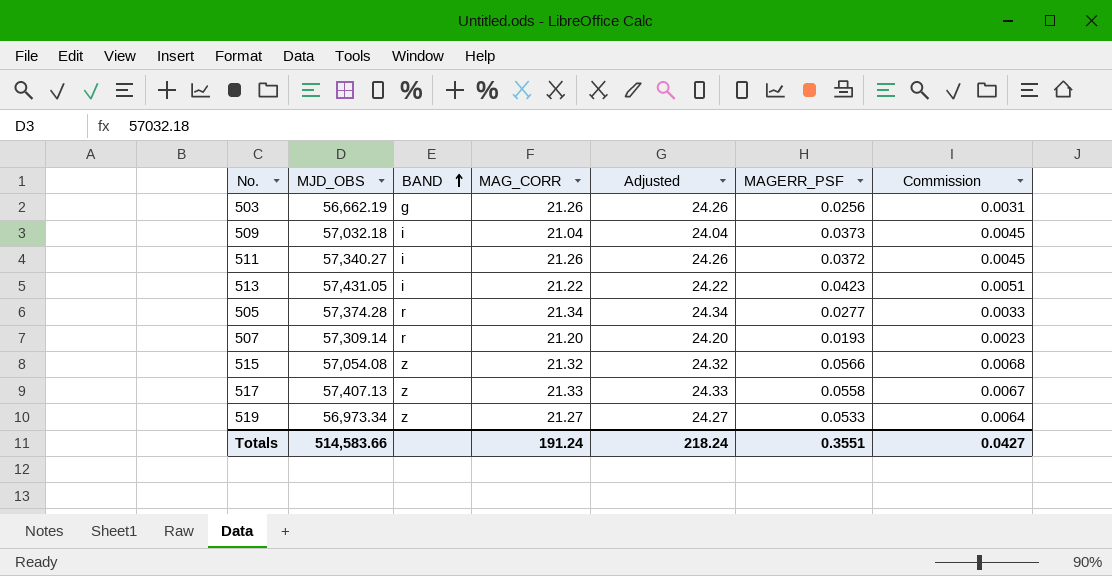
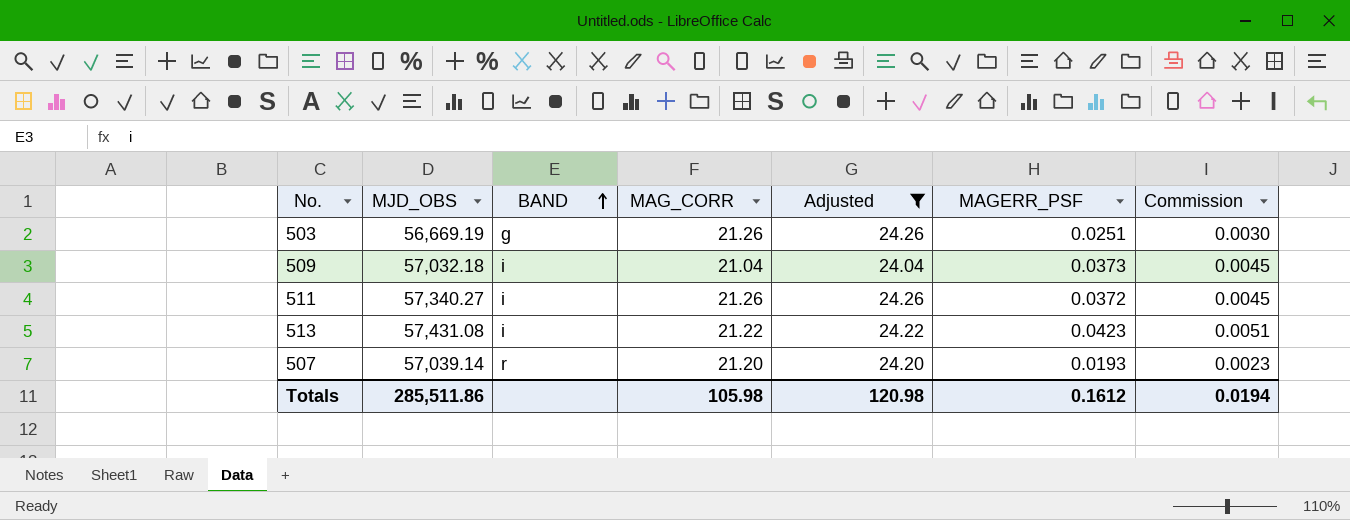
filter: none -> Adjusted <= 24.26
503 | MJD_OBS: 56,662.19 -> 56,669.19
503 | MAGERR_PSF: 0.0256 -> 0.0251
503 | Commission: 0.0031 -> 0.0030
513 | MJD_OBS: 57,431.05 -> 57,431.08
507 | MJD_OBS: 57,309.14 -> 57,039.14
Totals | MJD_OBS: 514,583.66 -> 285,511.86
Totals | MAG_CORR: 191.24 -> 105.98
Totals | Adjusted: 218.24 -> 120.98
Totals | MAGERR_PSF: 0.3551 -> 0.1612
Totals | Commission: 0.0427 -> 0.0194

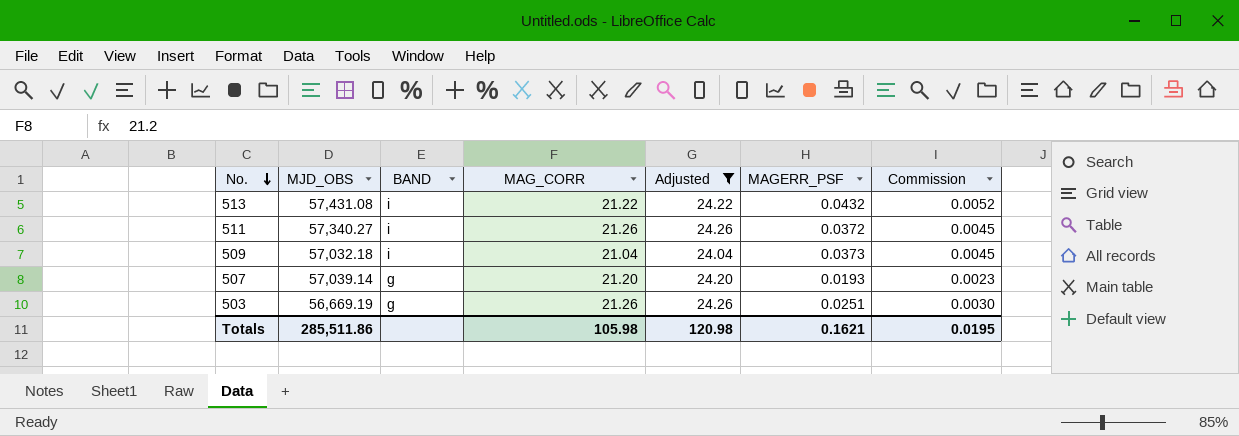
row order: BAND ascending -> No. descending
513 | MAGERR_PSF: 0.0423 -> 0.0432
513 | Commission: 0.0051 -> 0.0052
507 | BAND: r -> g
Totals | MAGERR_PSF: 0.1612 -> 0.1621
Totals | Commission: 0.0194 -> 0.0195

